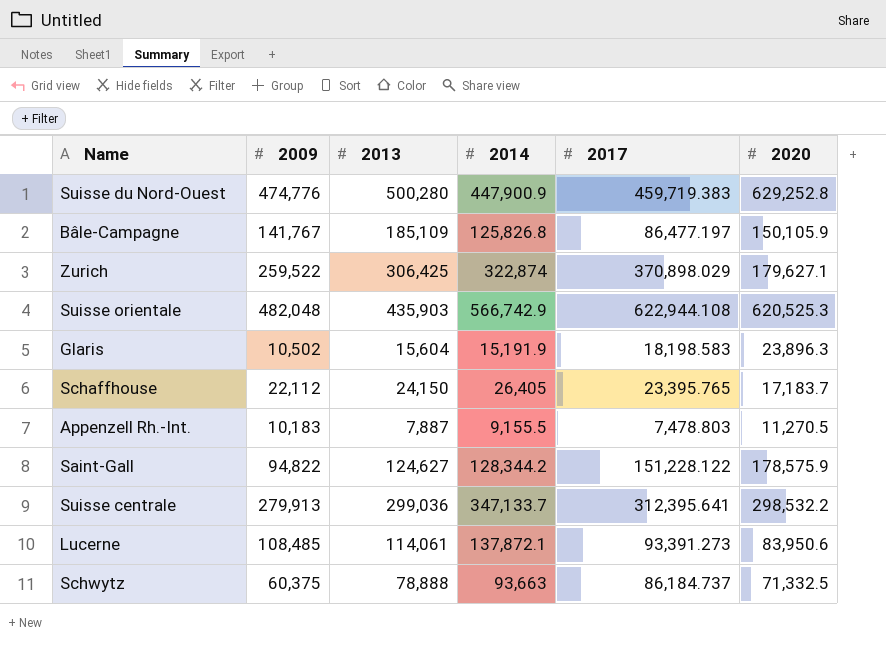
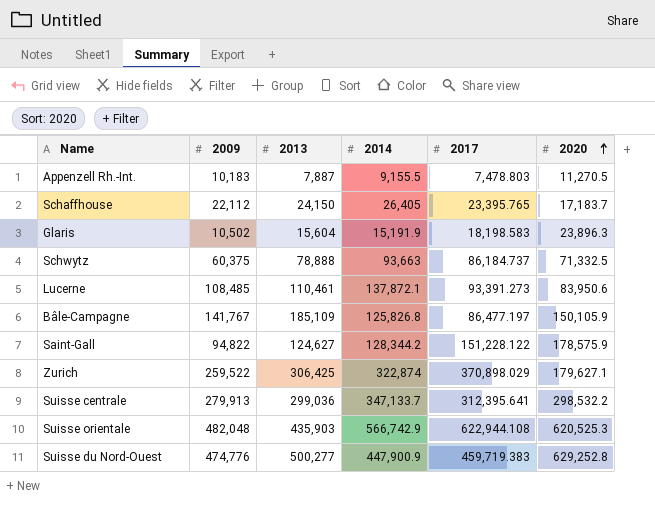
row order: none -> 2020 ascending
Lucerne | 2013: 114,061 -> 110,461
Suisse du Nord-Ouest | 2013: 500,280 -> 500,277

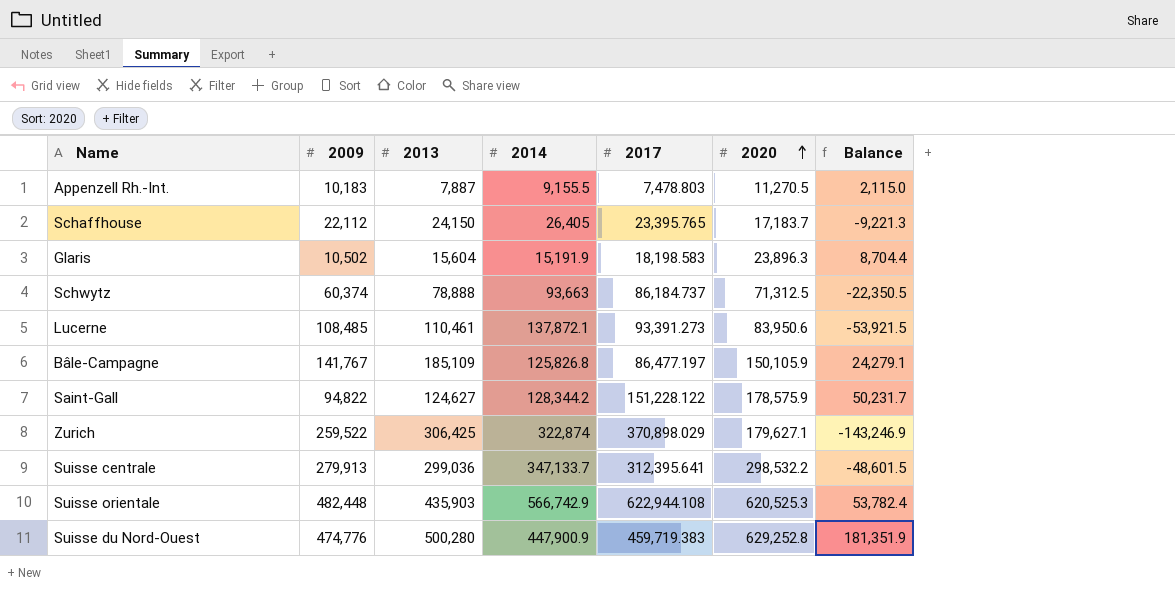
column Balance | formula: none -> [2020] - [2014]
Schwytz | 2009: 60,375 -> 60,374
Schwytz | 2020: 71,332.5 -> 71,312.5
Suisse orientale | 2009: 482,048 -> 482,448
Suisse du Nord-Ouest | 2013: 500,277 -> 500,280

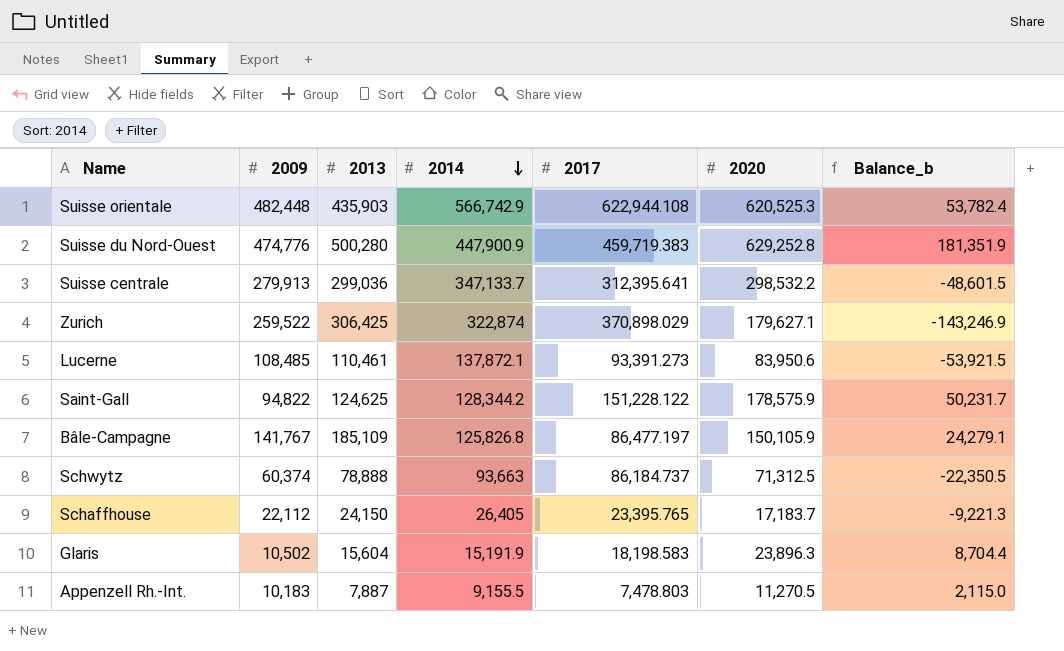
row order: 2020 ascending -> 2014 descending
column name: Balance -> Balance_b
Saint-Gall | 2013: 124,627 -> 124,625

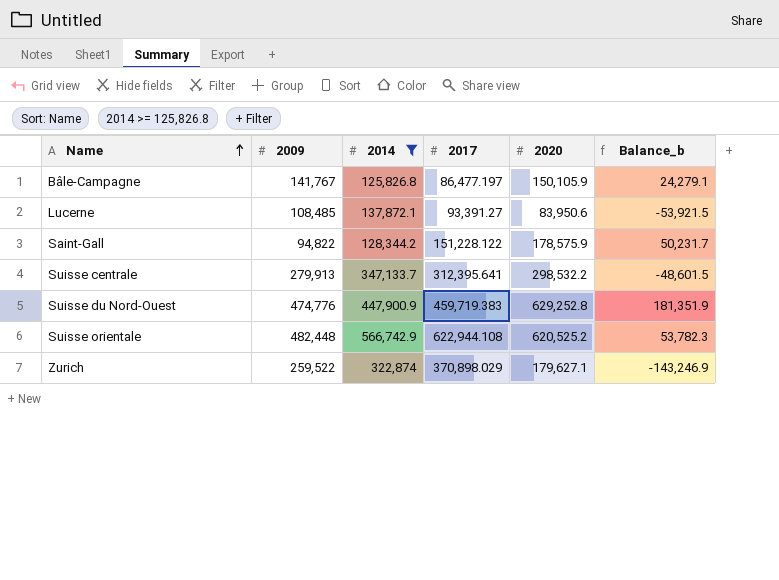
filter: none -> 2014 >= 125,826.8
row order: 2014 descending -> Name ascending
column 2013 | position: 3 -> none
Lucerne | 2017: 93,391.273 -> 93,391.27
Suisse orientale | 2020: 620,525.3 -> 620,525.2
Suisse orientale | Balance_b: 53,782.4 -> 53,782.3

